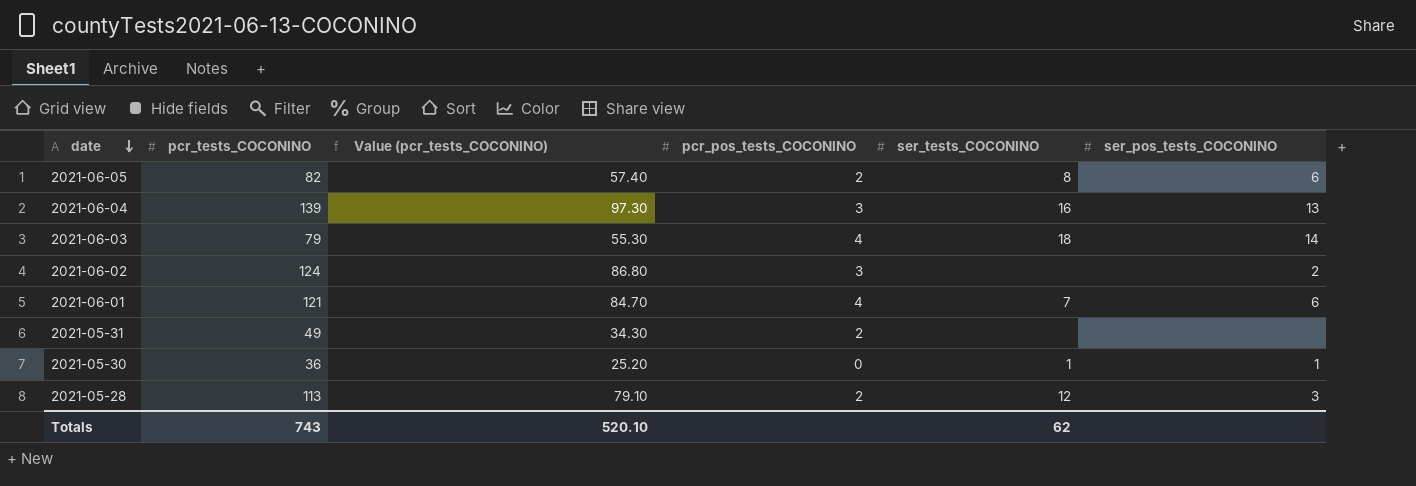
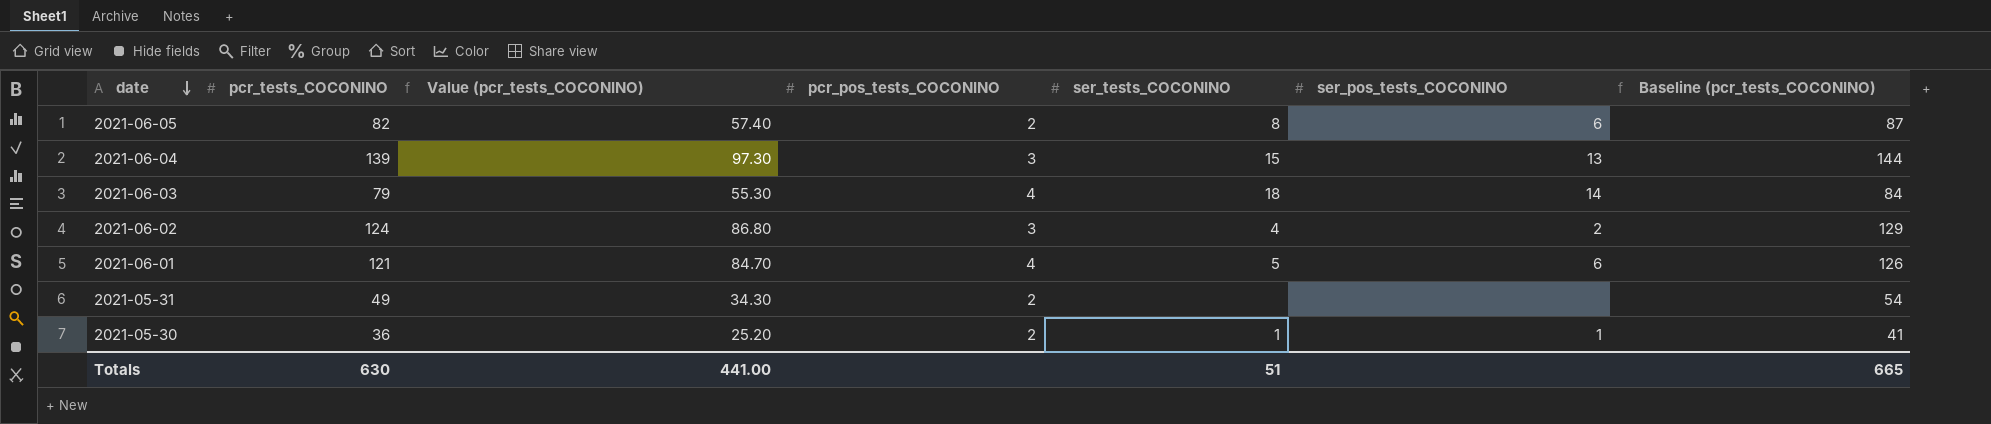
column Baseline (pcr_tests_COCONINO) | formula: none -> [pcr_tests_COCONINO] + 5
row 2021-05-28: 113 | 79.10 | 2 | 12 | 3 -> none
2021-06-04 | ser_tests_COCONINO: 16 -> 15
2021-06-02 | ser_tests_COCONINO: none -> 4
2021-06-01 | ser_tests_COCONINO: 7 -> 5
2021-05-30 | pcr_pos_tests_COCONINO: 0 -> 2
Totals | pcr_tests_COCONINO: 743 -> 630
Totals | Value (pcr_tests_COCONINO): 520.10 -> 441.00
Totals | ser_tests_COCONINO: 62 -> 51

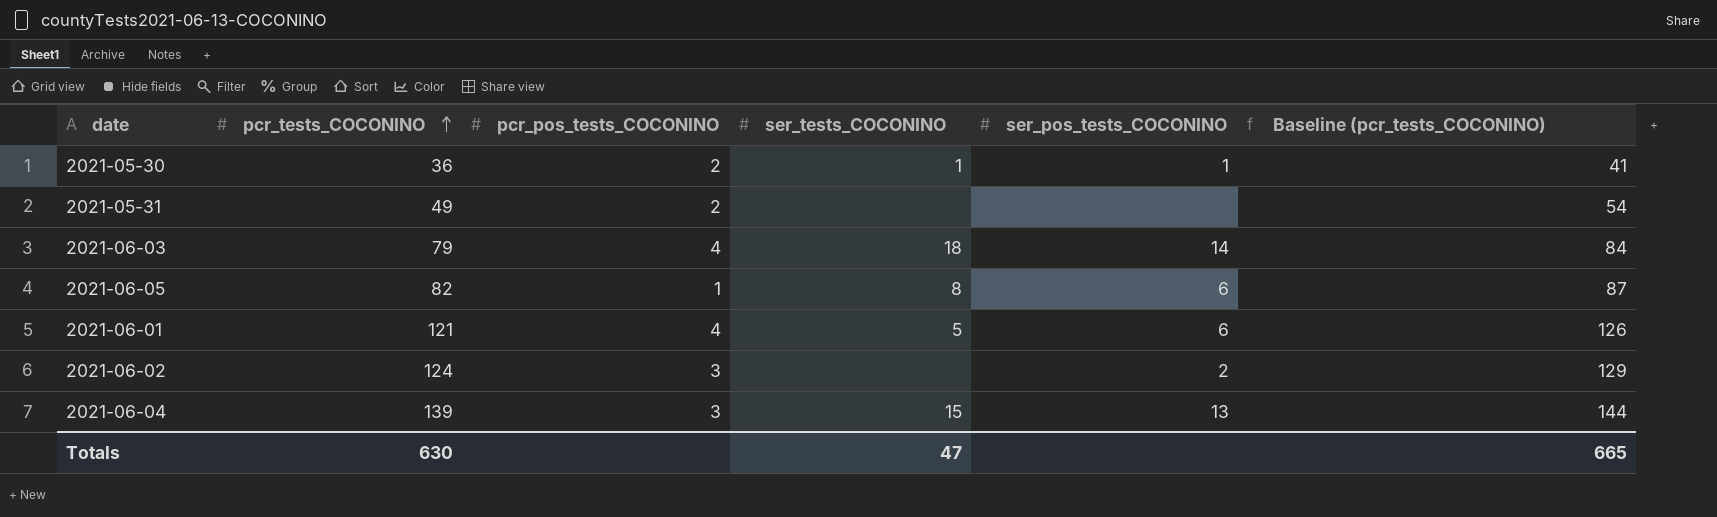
row order: date descending -> pcr_tests_COCONINO ascending
column Value (pcr_tests_COCONINO) | formula: [pcr_tests_COCONINO] * 0.7 -> none
2021-06-05 | pcr_pos_tests_COCONINO: 2 -> 1
2021-06-02 | ser_tests_COCONINO: 4 -> none
Totals | ser_tests_COCONINO: 51 -> 47

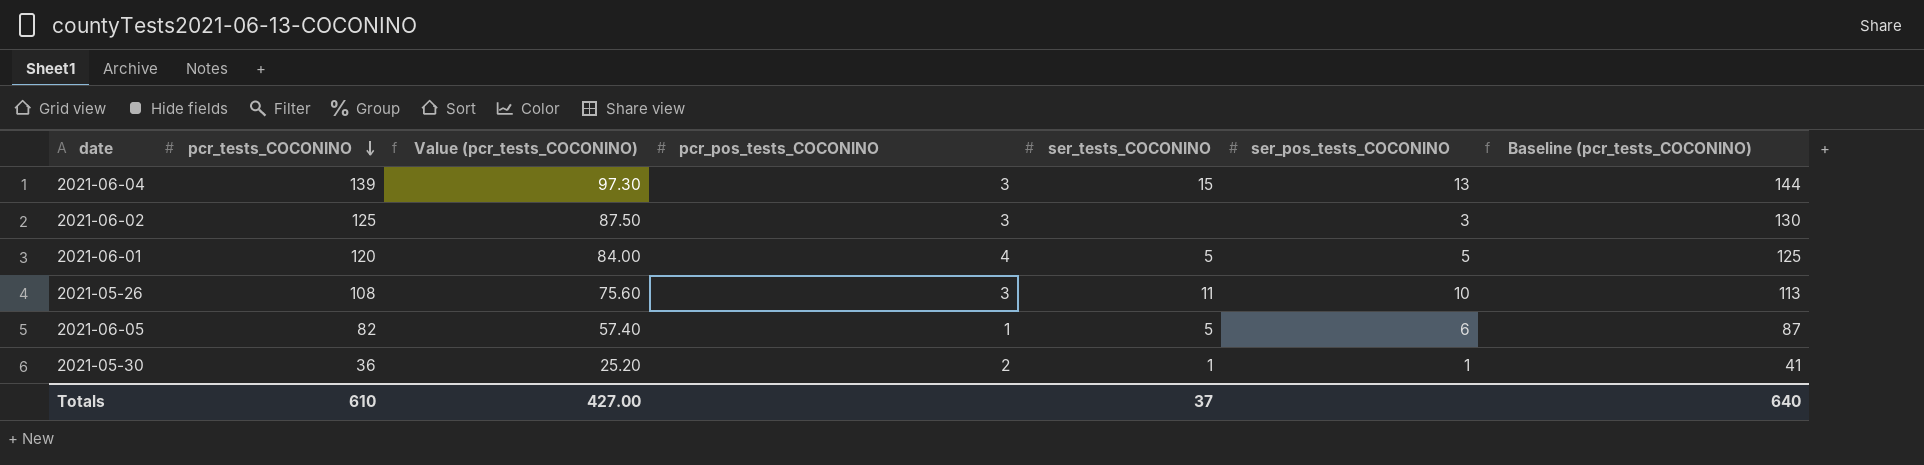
row order: pcr_tests_COCONINO ascending -> pcr_tests_COCONINO descending
column Value (pcr_tests_COCONINO) | formula: none -> [pcr_tests_COCONINO] * 0.7
row 2021-05-31: 49 | 2 | none | none | 54 -> none
row 2021-06-03: 79 | 4 | 18 | 14 | 84 -> none
2021-06-02 | pcr_tests_COCONINO: 124 -> 125
2021-06-02 | ser_pos_tests_COCONINO: 2 -> 3
2021-06-02 | Baseline (pcr_tests_COCONINO): 129 -> 130
2021-06-01 | pcr_tests_COCONINO: 121 -> 120
2021-06-01 | ser_pos_tests_COCONINO: 6 -> 5
2021-06-01 | Baseline (pcr_tests_COCONINO): 126 -> 125
row 2021-05-26: none -> 108 | 75.60 | 3 | 11 | 10 | 113
2021-06-05 | ser_tests_COCONINO: 8 -> 5
Totals | pcr_tests_COCONINO: 630 -> 610
Totals | ser_tests_COCONINO: 47 -> 37
Totals | Baseline (pcr_tests_COCONINO): 665 -> 640

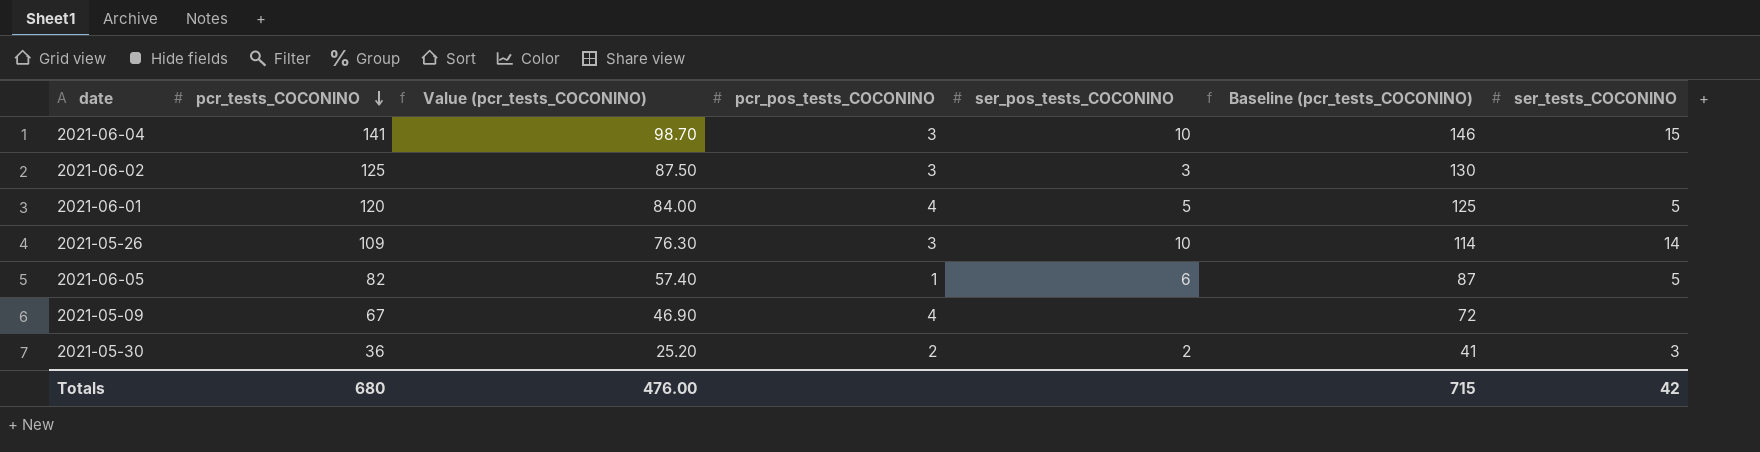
column ser_tests_COCONINO | position: 5 -> 7
2021-06-04 | pcr_tests_COCONINO: 139 -> 141
2021-06-04 | Value (pcr_tests_COCONINO): 97.30 -> 98.70
2021-06-04 | ser_pos_tests_COCONINO: 13 -> 10
2021-06-04 | Baseline (pcr_tests_COCONINO): 144 -> 146
2021-05-26 | pcr_tests_COCONINO: 108 -> 109
2021-05-26 | Value (pcr_tests_COCONINO): 75.60 -> 76.30
2021-05-26 | Baseline (pcr_tests_COCONINO): 113 -> 114
2021-05-26 | ser_tests_COCONINO: 11 -> 14
row 2021-05-09: none -> 67 | 46.90 | 4 | none | 72 | none
2021-05-30 | ser_pos_tests_COCONINO: 1 -> 2
2021-05-30 | ser_tests_COCONINO: 1 -> 3
Totals | pcr_tests_COCONINO: 610 -> 680
Totals | Value (pcr_tests_COCONINO): 427.00 -> 476.00
Totals | Baseline (pcr_tests_COCONINO): 640 -> 715
Totals | ser_tests_COCONINO: 37 -> 42

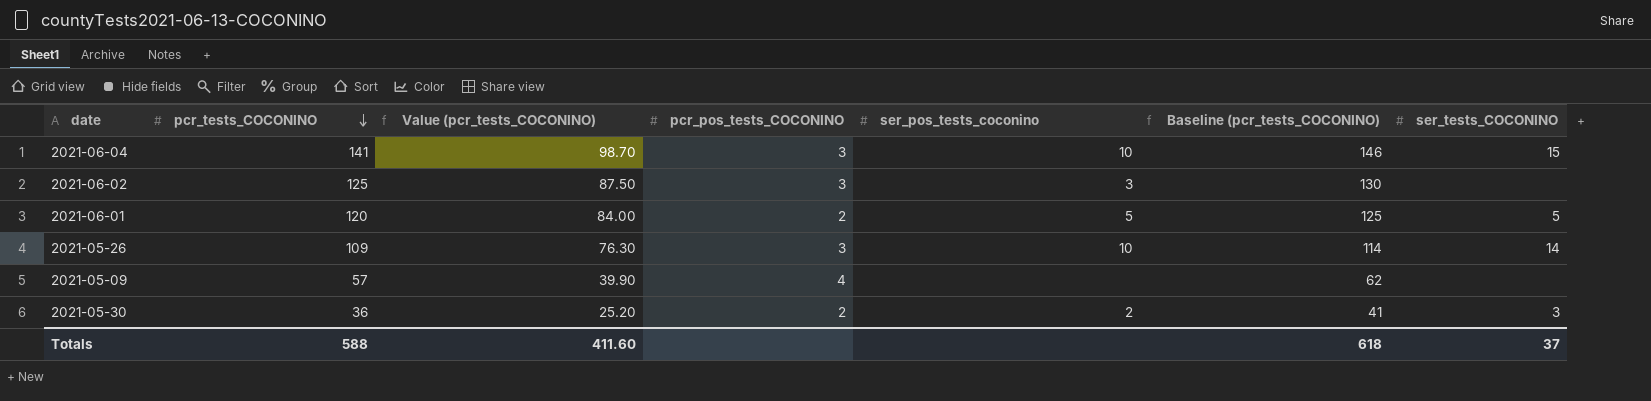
column name: ser_pos_tests_COCONINO -> ser_pos_tests_coconino
row 2021-06-05: 82 | 57.40 | 1 | 6 | 87 | 5 -> none
2021-06-01 | pcr_pos_tests_COCONINO: 4 -> 2
2021-05-09 | pcr_tests_COCONINO: 67 -> 57
2021-05-09 | Value (pcr_tests_COCONINO): 46.90 -> 39.90
2021-05-09 | Baseline (pcr_tests_COCONINO): 72 -> 62
Totals | pcr_tests_COCONINO: 680 -> 588
Totals | Value (pcr_tests_COCONINO): 476.00 -> 411.60
Totals | Baseline (pcr_tests_COCONINO): 715 -> 618
Totals | ser_tests_COCONINO: 42 -> 37

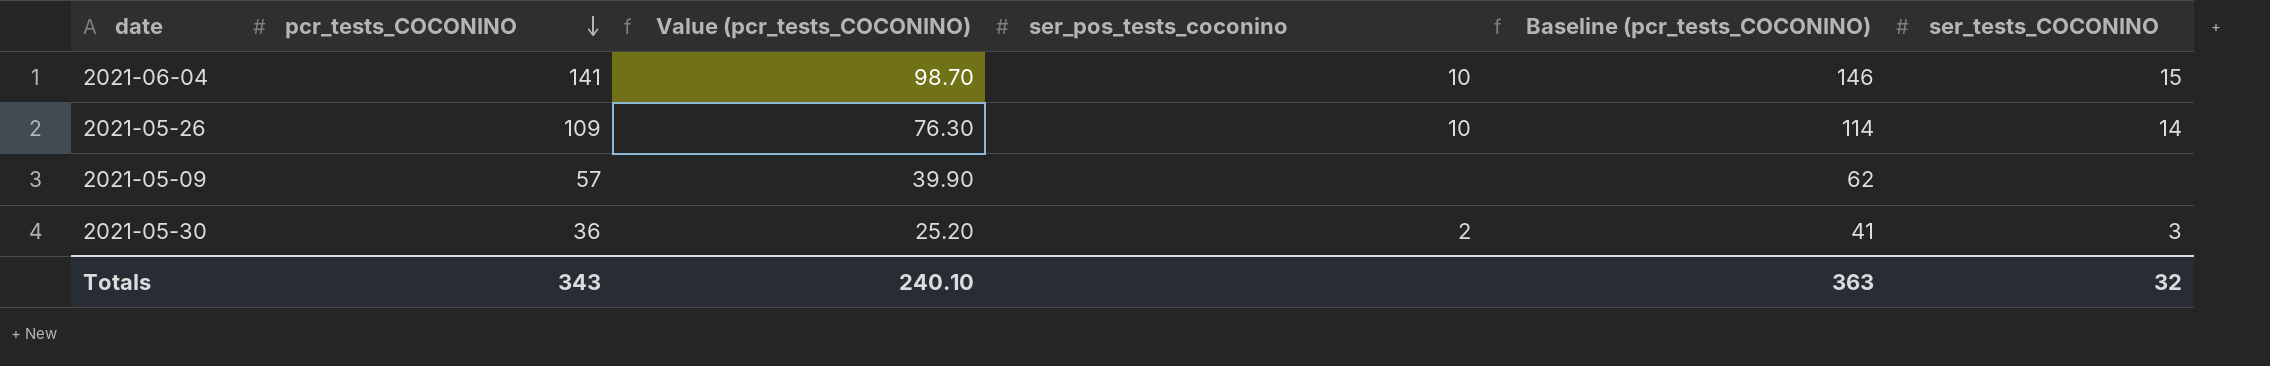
column pcr_pos_tests_COCONINO | position: 4 -> none
row 2021-06-02: 125 | 87.50 | 3 | 3 | 130 | none -> none
row 2021-06-01: 120 | 84.00 | 2 | 5 | 125 | 5 -> none
Totals | pcr_tests_COCONINO: 588 -> 343
Totals | Value (pcr_tests_COCONINO): 411.60 -> 240.10
Totals | Baseline (pcr_tests_COCONINO): 618 -> 363
Totals | ser_tests_COCONINO: 37 -> 32

